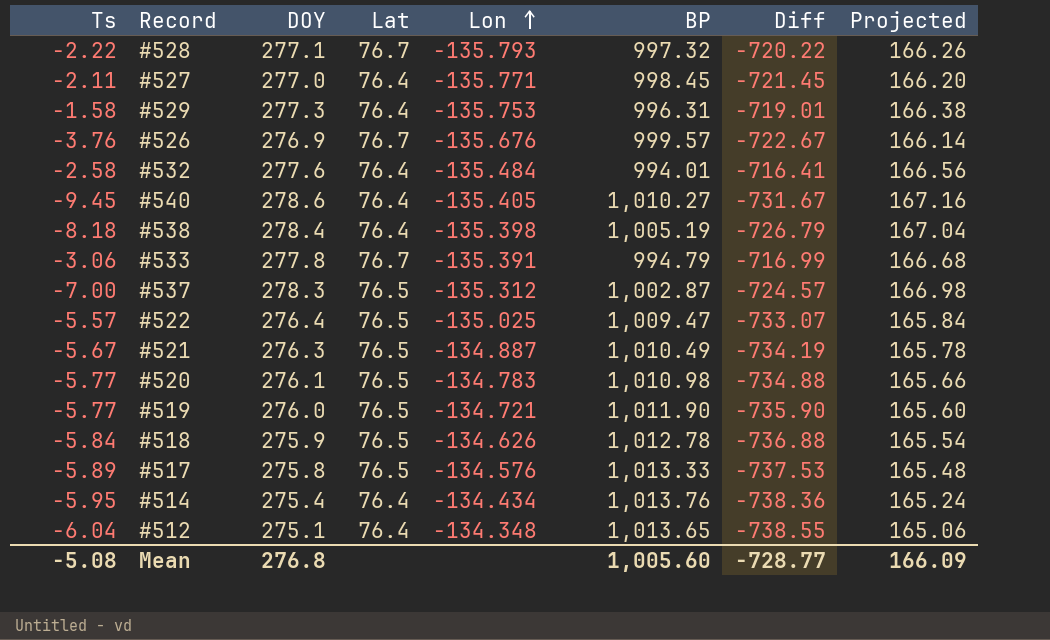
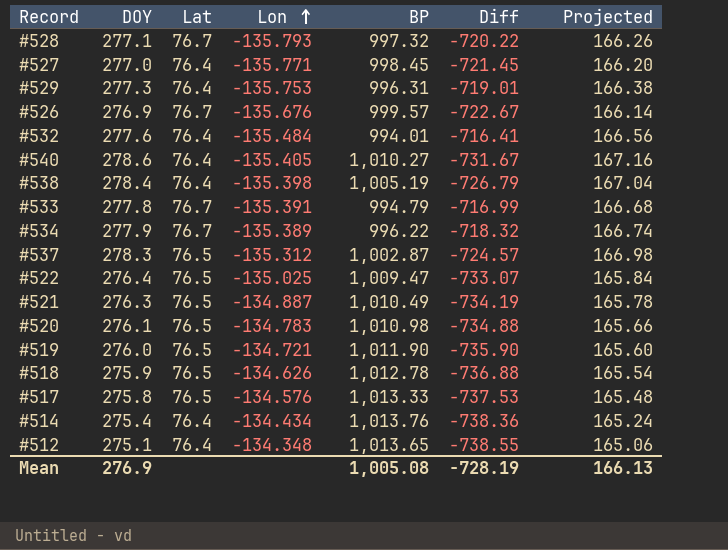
column Ts | position: 1 -> none
row #534: none -> 277.9 | 76.7 | -135.389 | 996.22 | -718.32 | 166.74
Mean | DOY: 276.8 -> 276.9
Mean | BP: 1,005.60 -> 1,005.08
Mean | Diff: -728.77 -> -728.19
Mean | Projected: 166.09 -> 166.13

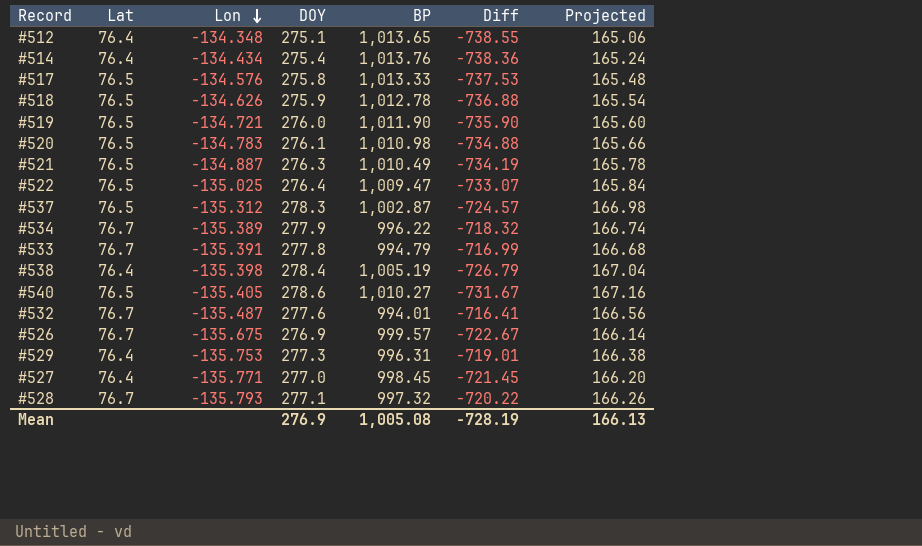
row order: Lon ascending -> Lon descending
column DOY | position: 2 -> 4
#540 | Lat: 76.4 -> 76.5
#532 | Lat: 76.4 -> 76.7
#532 | Lon: -135.484 -> -135.487
#526 | Lon: -135.676 -> -135.675

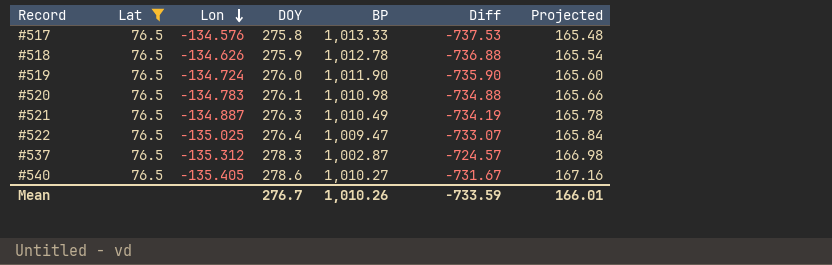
filter: none -> Lat = 76.5
#519 | Lon: -134.721 -> -134.724
Mean | DOY: 276.9 -> 276.7
Mean | BP: 1,005.08 -> 1,010.26
Mean | Diff: -728.19 -> -733.59
Mean | Projected: 166.13 -> 166.01

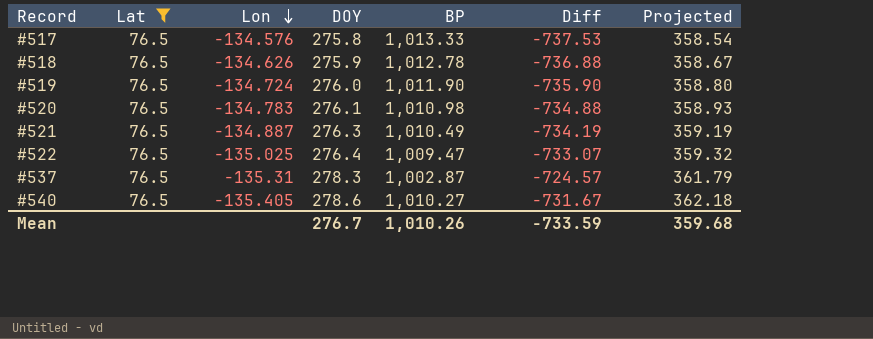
column Projected | formula: [DOY] * 0.6 -> [DOY] * 1.3
#537 | Lon: -135.312 -> -135.31
Mean | Projected: 166.01 -> 359.68

